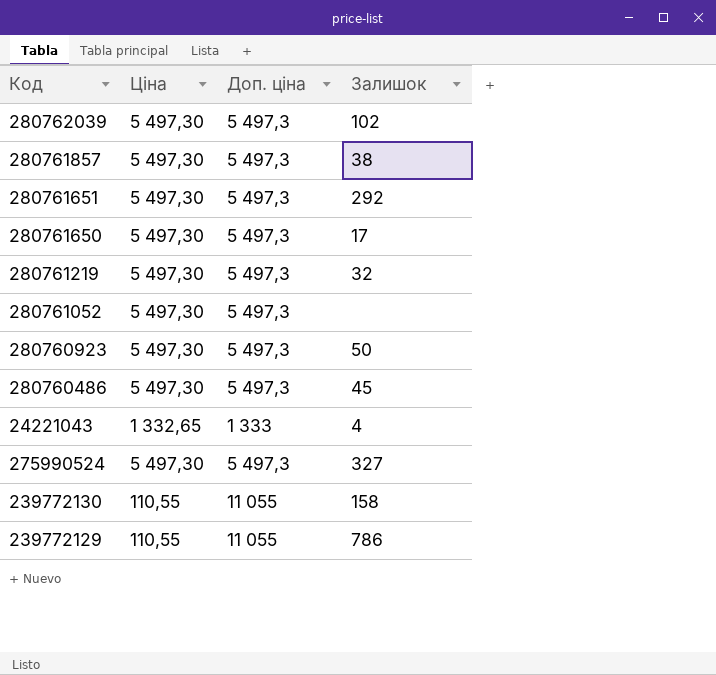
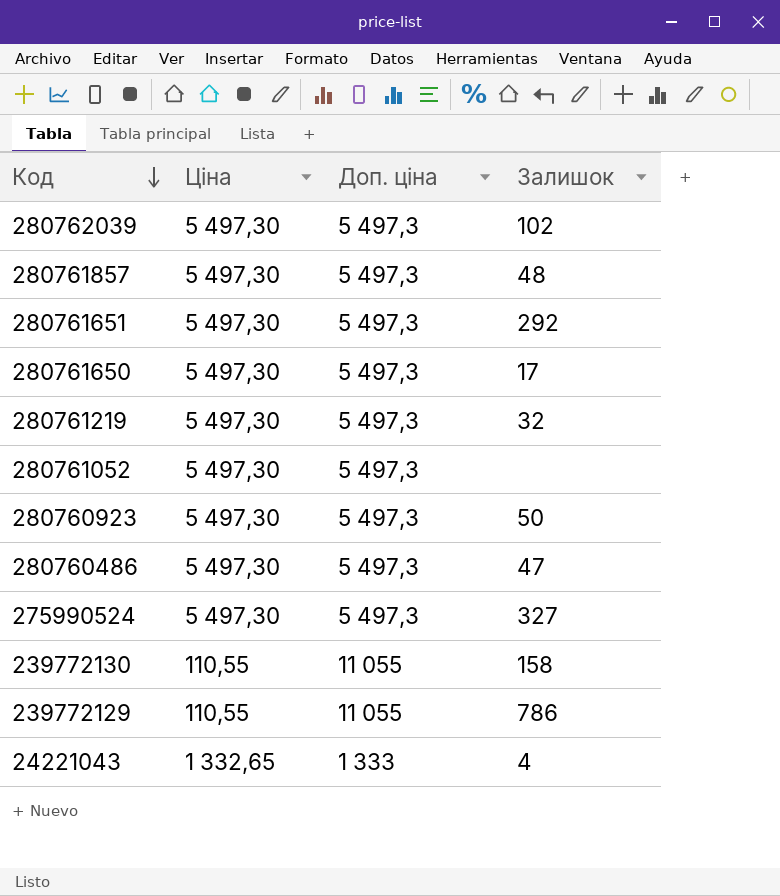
row order: none -> Код descending
280761857 | Залишок: 38 -> 48
280760486 | Залишок: 45 -> 47

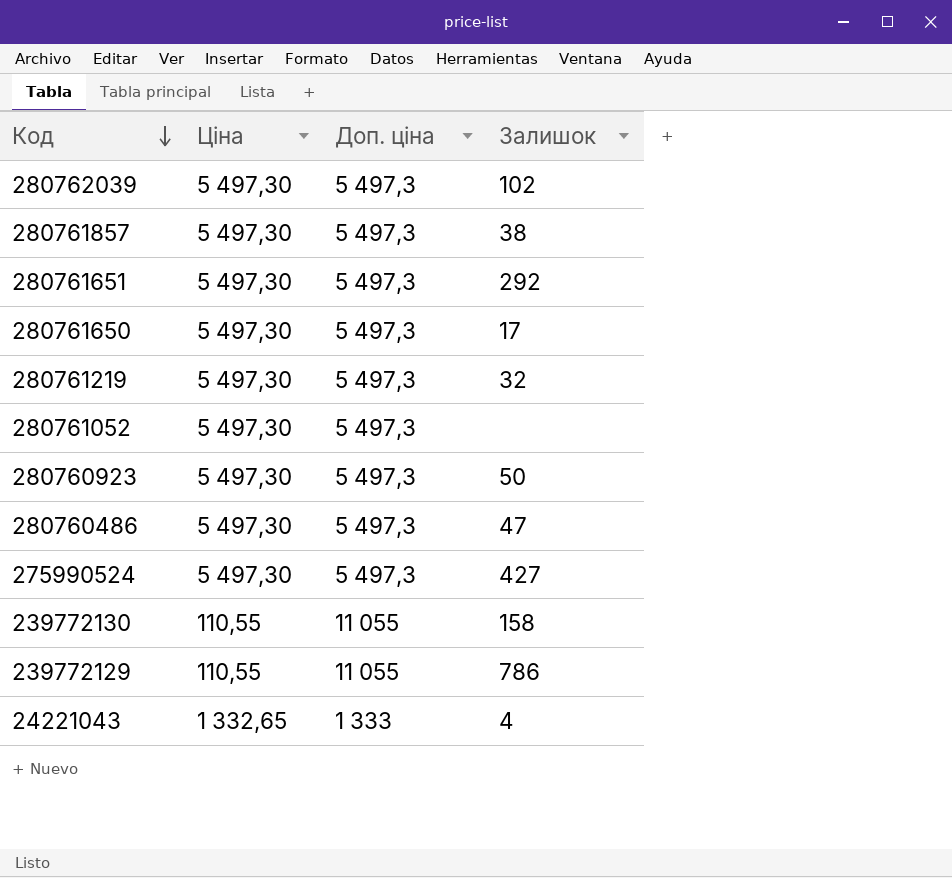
280761857 | Залишок: 48 -> 38
275990524 | Залишок: 327 -> 427

